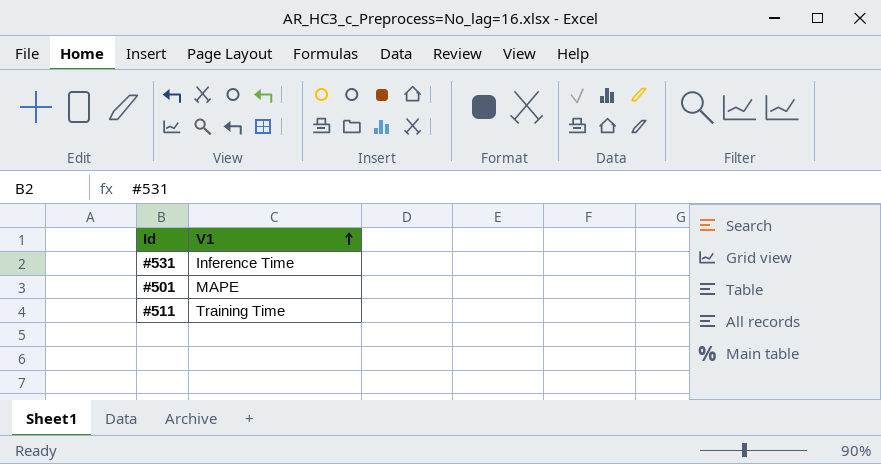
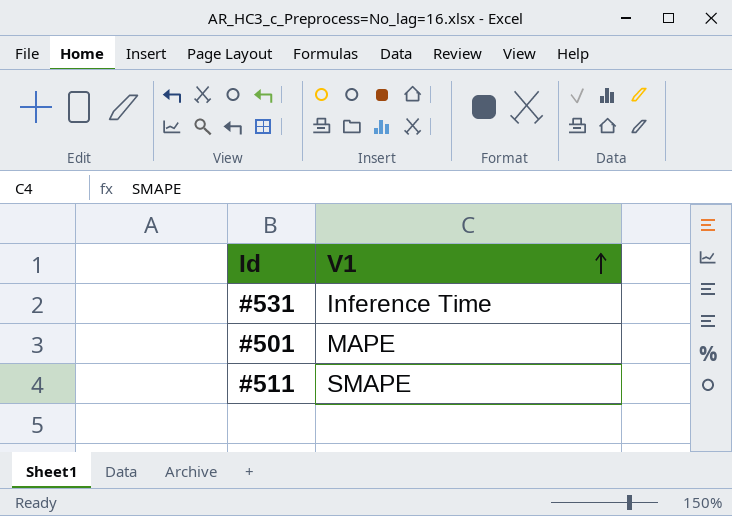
#511 | V1: Training Time -> SMAPE

